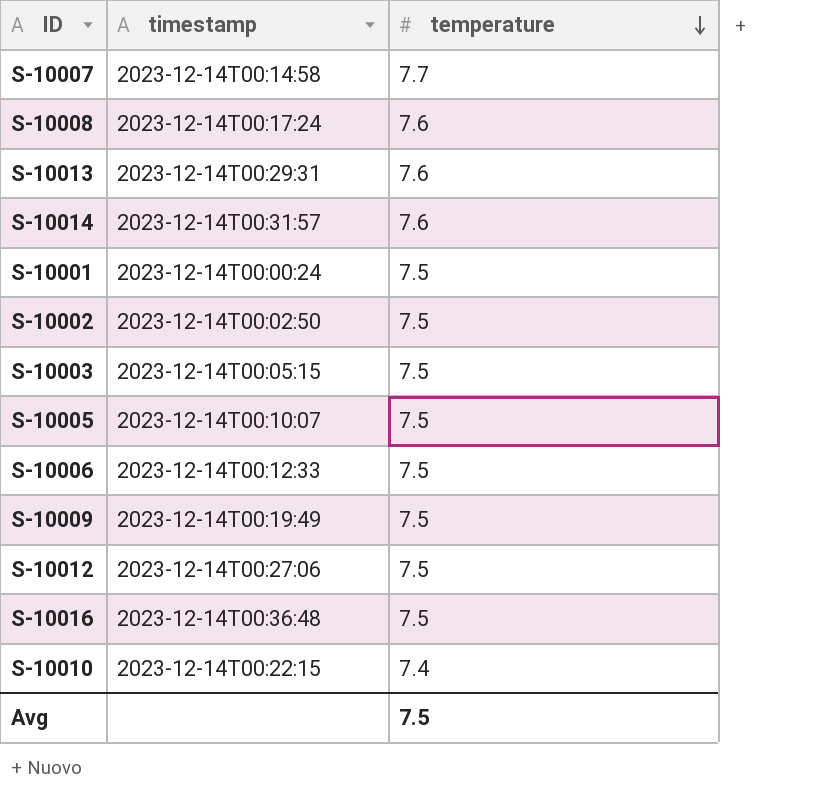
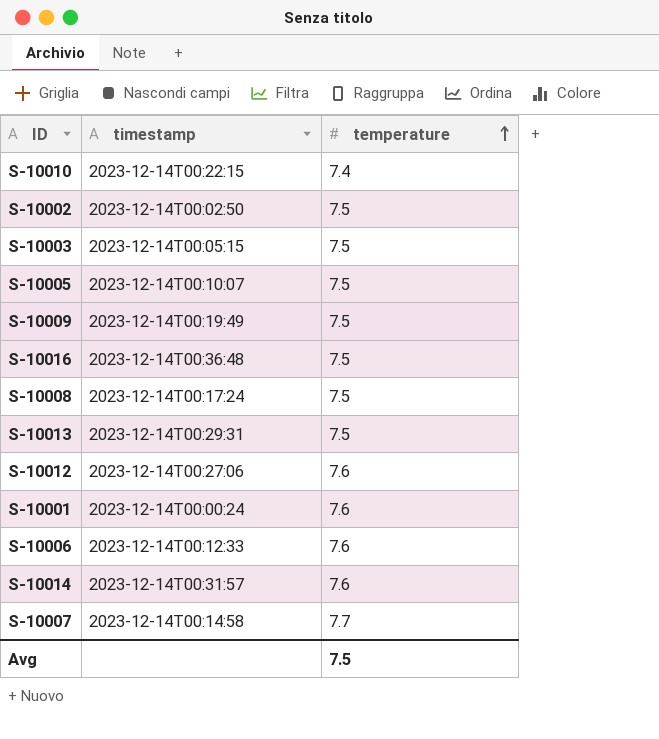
row order: temperature descending -> temperature ascending
S-10008 | temperature: 7.6 -> 7.5
S-10013 | temperature: 7.6 -> 7.5
S-10012 | temperature: 7.5 -> 7.6
S-10001 | temperature: 7.5 -> 7.6
S-10006 | temperature: 7.5 -> 7.6

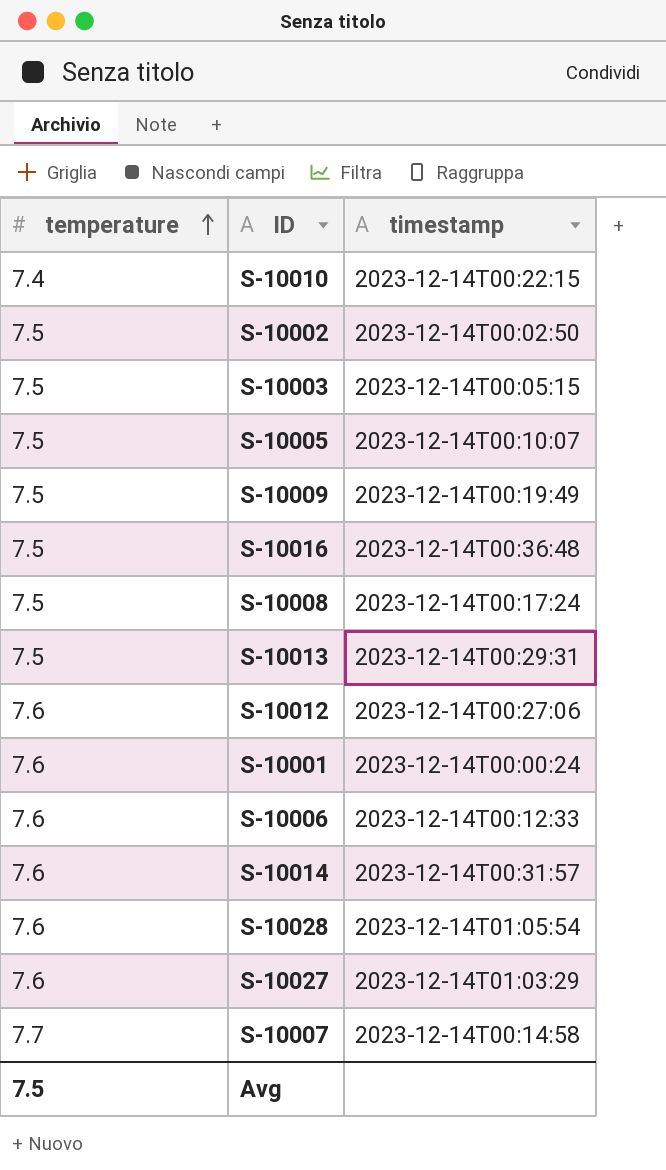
column temperature | position: 3 -> 1
row S-10028: none -> 7.6 | 2023-12-14T01:05:54
row S-10027: none -> 7.6 | 2023-12-14T01:03:29

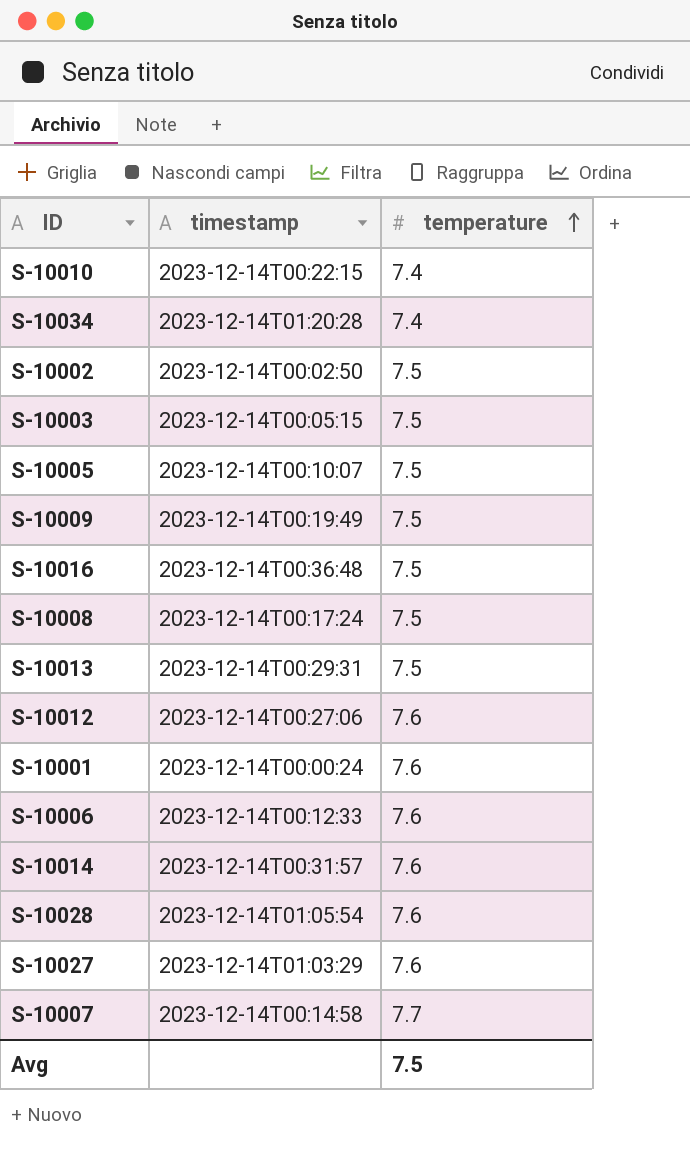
column temperature | position: 1 -> 3
row S-10034: none -> 2023-12-14T01:20:28 | 7.4

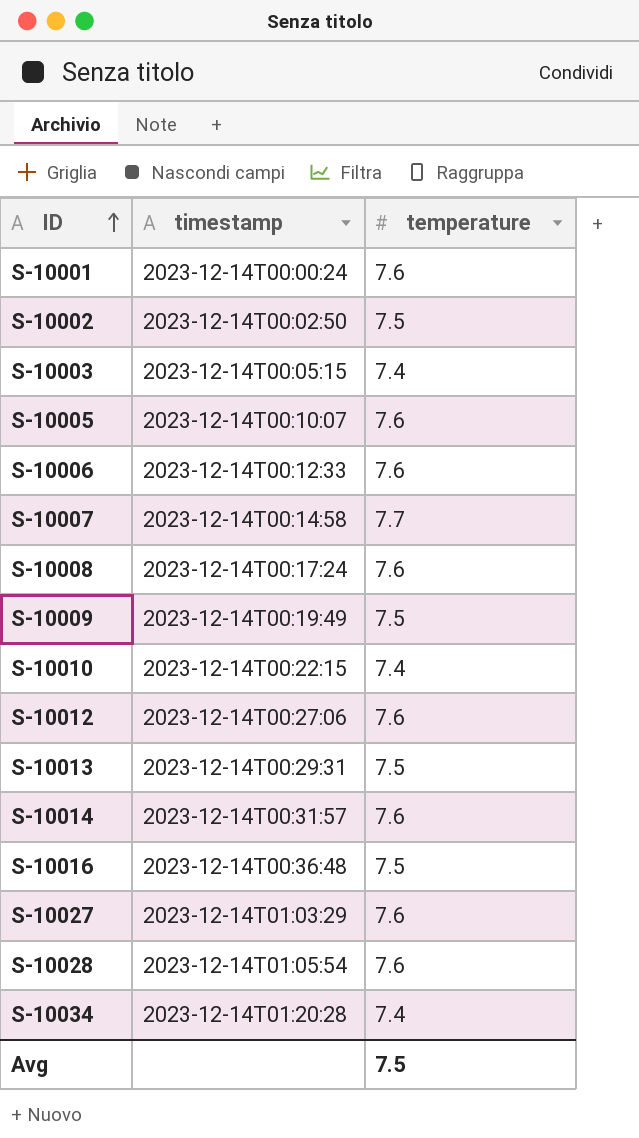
row order: temperature ascending -> ID ascending
S-10003 | temperature: 7.5 -> 7.4
S-10005 | temperature: 7.5 -> 7.6
S-10008 | temperature: 7.5 -> 7.6

